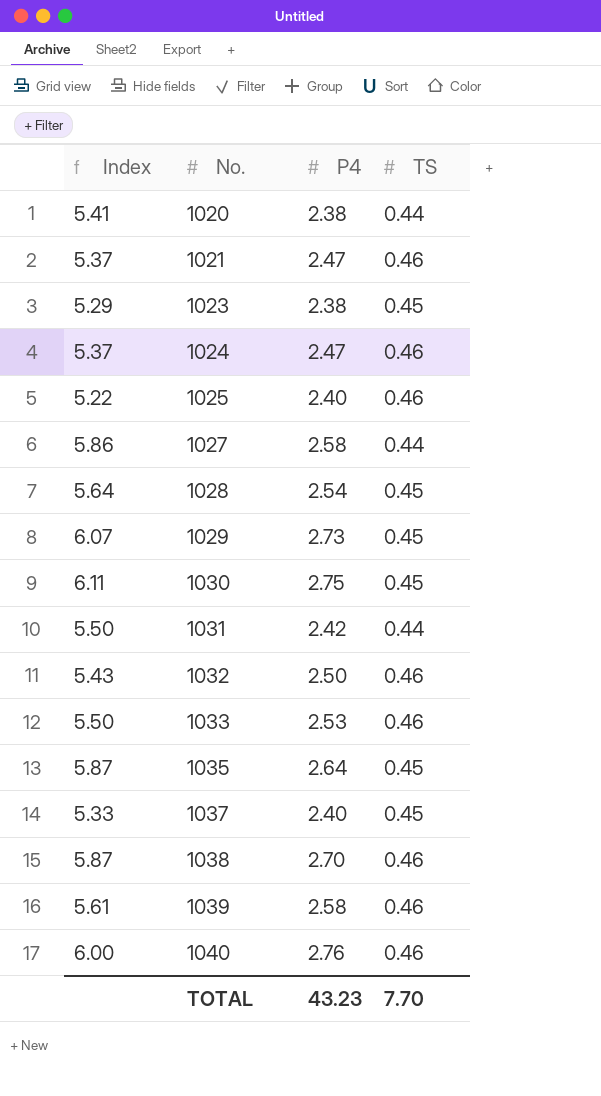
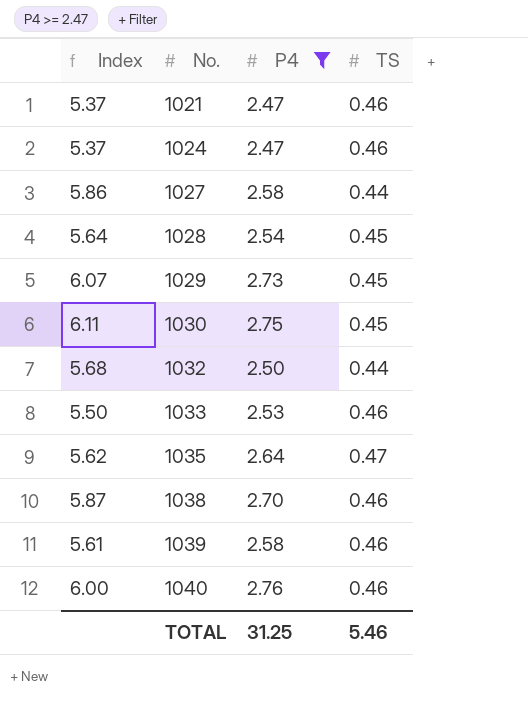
filter: none -> P4 >= 2.47
1032 | Index: 5.43 -> 5.68
1032 | TS: 0.46 -> 0.44
1035 | Index: 5.87 -> 5.62
1035 | TS: 0.45 -> 0.47
TOTAL | P4: 43.23 -> 31.25
TOTAL | TS: 7.70 -> 5.46

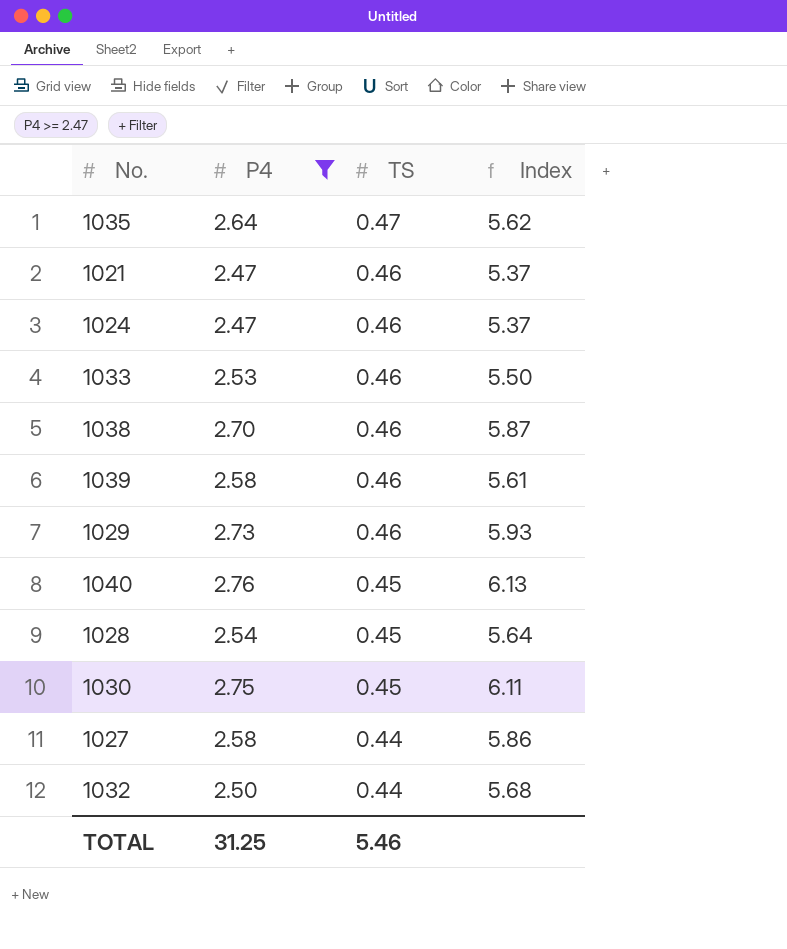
row order: No. ascending -> TS descending
column Index | position: 1 -> 4
1029 | TS: 0.45 -> 0.46
1029 | Index: 6.07 -> 5.93
1040 | TS: 0.46 -> 0.45
1040 | Index: 6.00 -> 6.13

